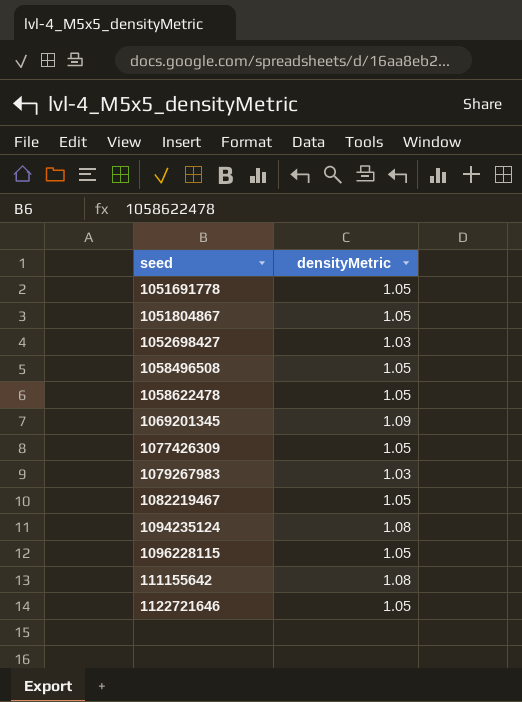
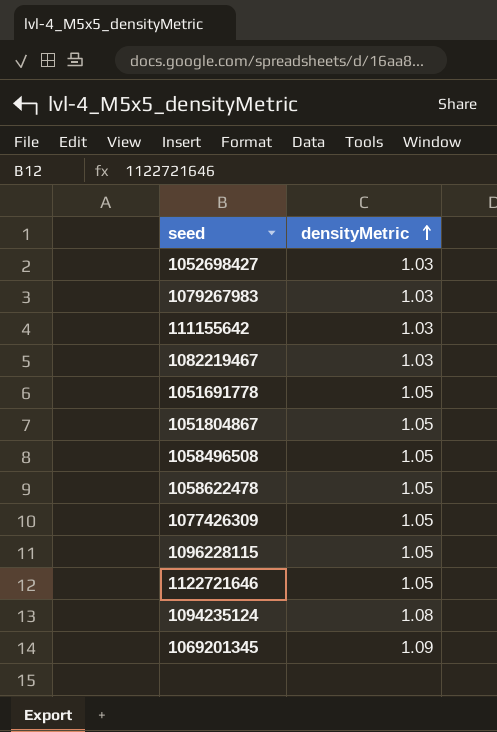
row order: none -> densityMetric ascending
111155642 | densityMetric: 1.08 -> 1.03
1082219467 | densityMetric: 1.05 -> 1.03

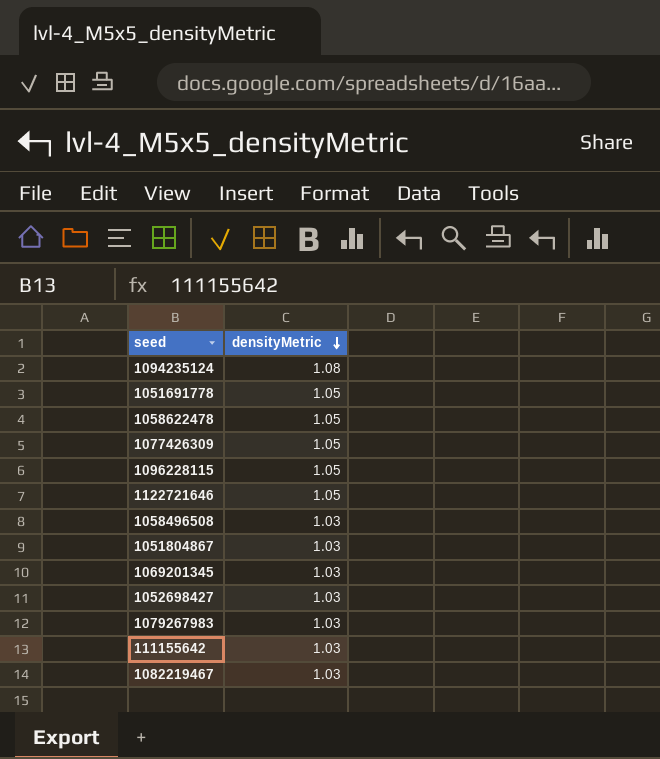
row order: densityMetric ascending -> densityMetric descending
1058496508 | densityMetric: 1.05 -> 1.03
1051804867 | densityMetric: 1.05 -> 1.03
1069201345 | densityMetric: 1.09 -> 1.03

